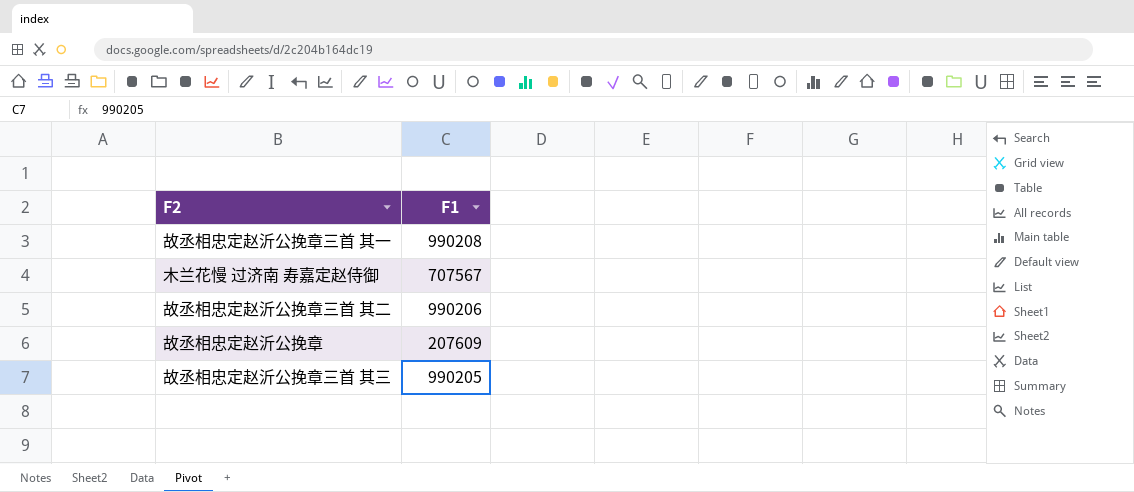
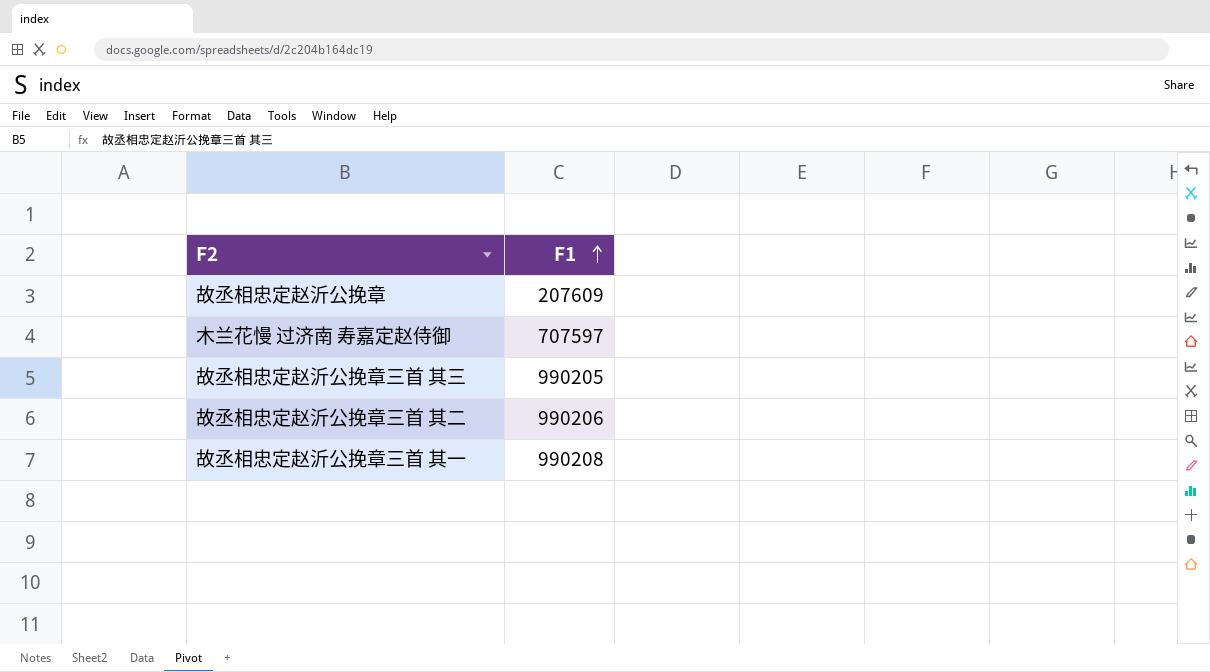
row order: none -> F1 ascending
木兰花慢 过济南 寿嘉定赵侍御 | F1: 707567 -> 707597

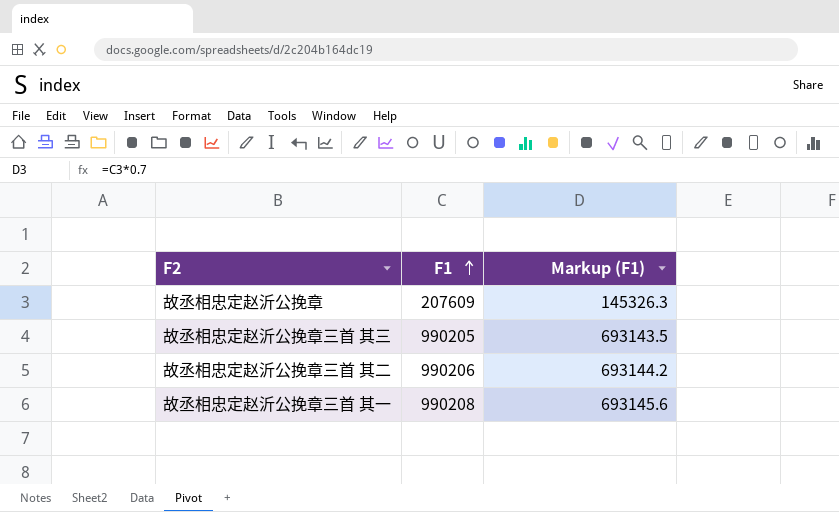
column Markup (F1) | formula: none -> [F1] * 0.7
row 木兰花慢 过济南 寿嘉定赵侍御: 707597 -> none

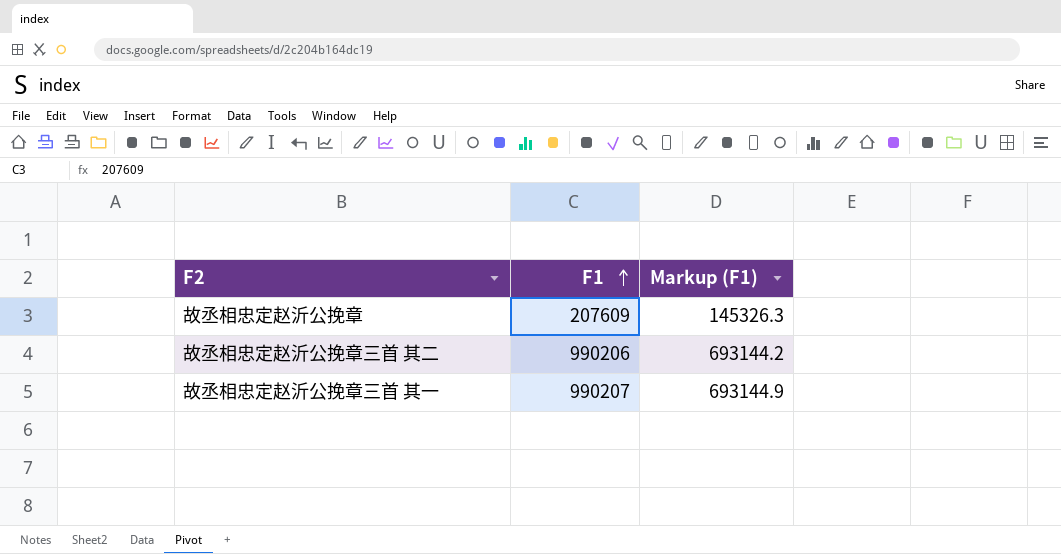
row 故丞相忠定赵沂公挽章三首 其三: 990205 | 693143.5 -> none
故丞相忠定赵沂公挽章三首 其一 | F1: 990208 -> 990207
故丞相忠定赵沂公挽章三首 其一 | Markup (F1): 693145.6 -> 693144.9

